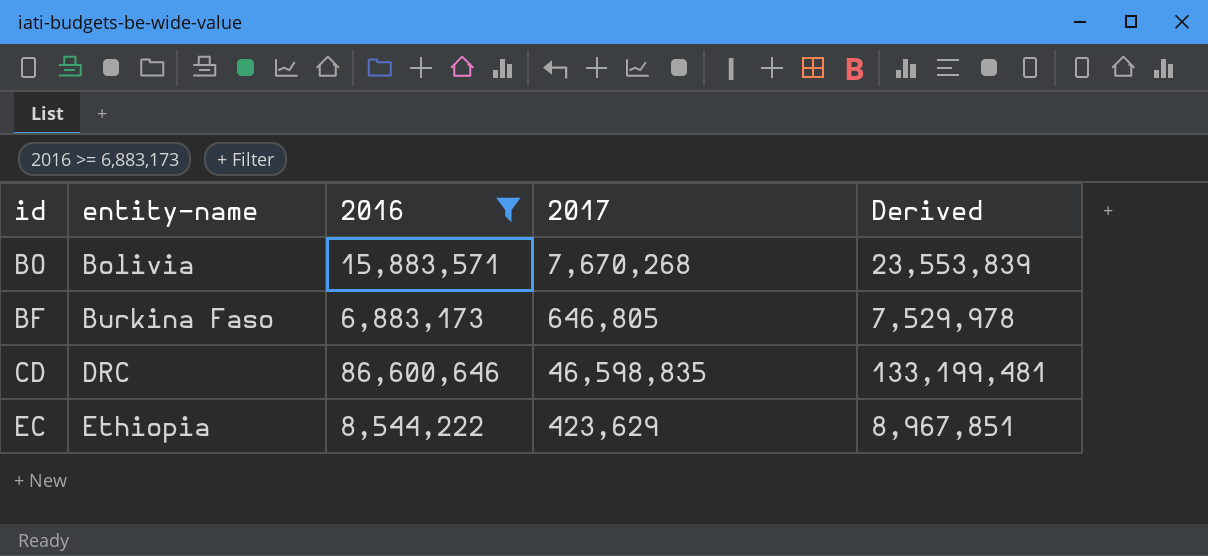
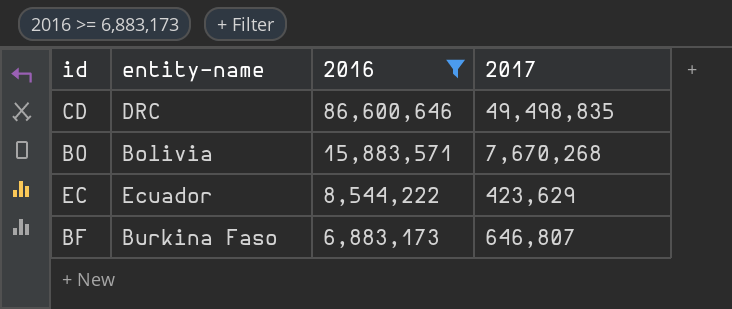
row order: entity-name ascending -> 2016 descending
column Derived | formula: [2016] + [2017] -> none
CD | 2017: 46,598,835 -> 49,498,835
EC | entity-name: Ethiopia -> Ecuador
BF | 2017: 646,805 -> 646,807

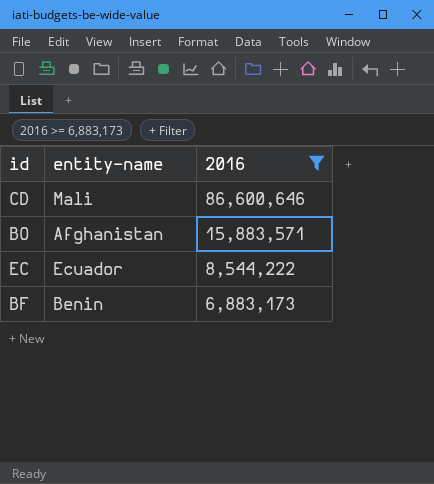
column 2017 | position: 4 -> none
CD | entity-name: DRC -> Mali
BO | entity-name: Bolivia -> Afghanistan
BF | entity-name: Burkina Faso -> Benin

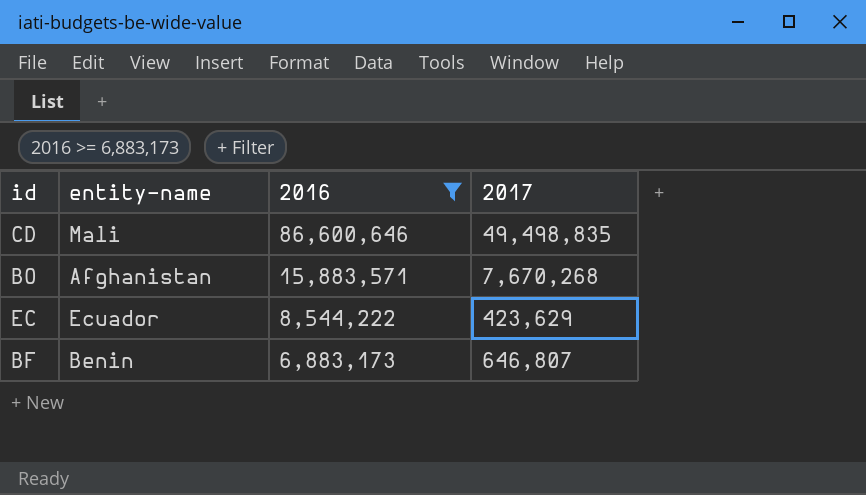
column 2017 | position: none -> 4

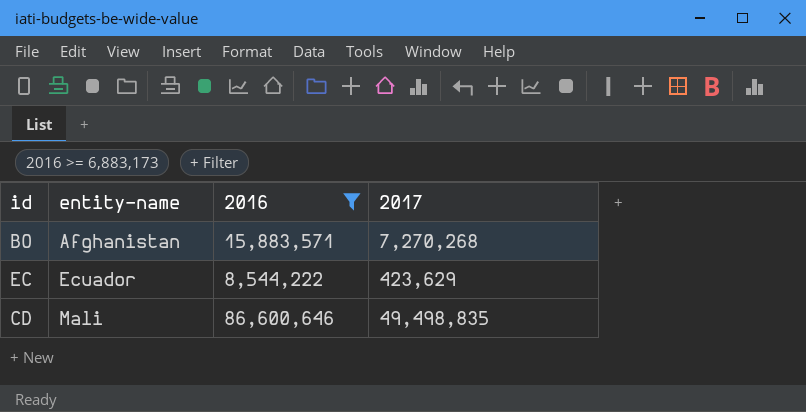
row order: 2016 descending -> entity-name ascending
row BF: Benin | 6,883,173 | 646,807 -> none
BO | 2017: 7,670,268 -> 7,270,268

